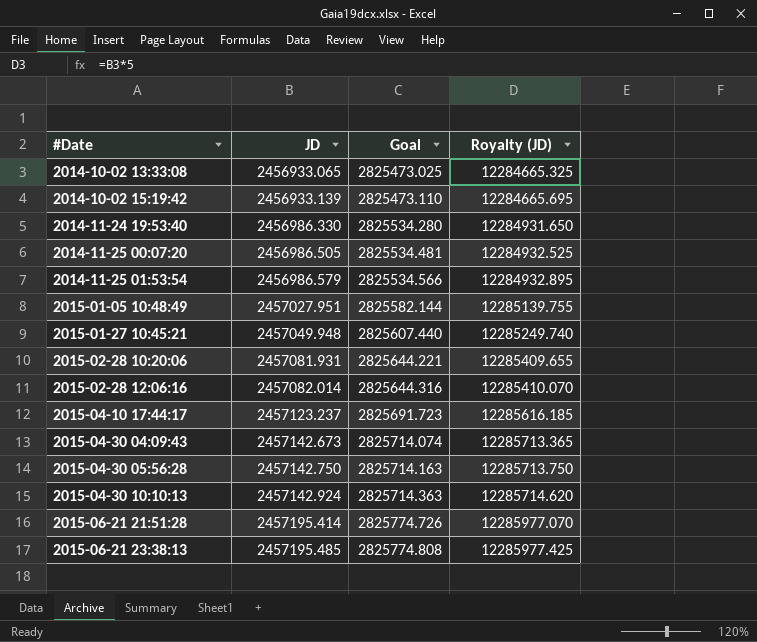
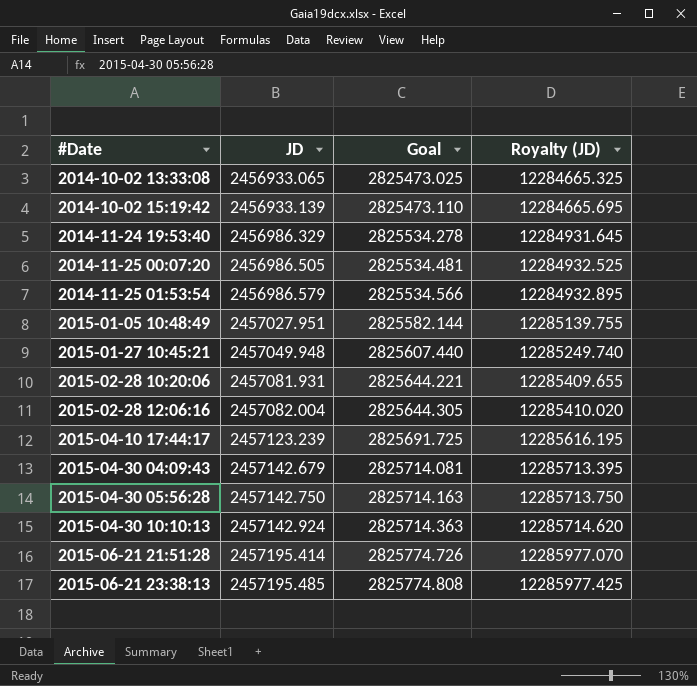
2014-11-24 19:53:40 | JD: 2456986.330 -> 2456986.329
2014-11-24 19:53:40 | Goal: 2825534.280 -> 2825534.278
2014-11-24 19:53:40 | Royalty (JD): 12284931.650 -> 12284931.645
2015-02-28 12:06:16 | JD: 2457082.014 -> 2457082.004
2015-02-28 12:06:16 | Goal: 2825644.316 -> 2825644.305
2015-02-28 12:06:16 | Royalty (JD): 12285410.070 -> 12285410.020
2015-04-10 17:44:17 | JD: 2457123.237 -> 2457123.239
2015-04-10 17:44:17 | Goal: 2825691.723 -> 2825691.725
2015-04-10 17:44:17 | Royalty (JD): 12285616.185 -> 12285616.195
2015-04-30 04:09:43 | JD: 2457142.673 -> 2457142.679
2015-04-30 04:09:43 | Goal: 2825714.074 -> 2825714.081
2015-04-30 04:09:43 | Royalty (JD): 12285713.365 -> 12285713.395

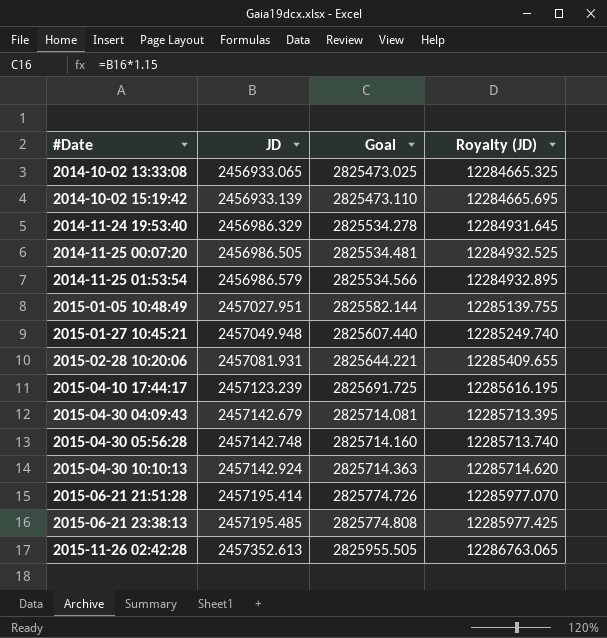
row 2015-02-28 12:06:16: 2457082.004 | 2825644.305 | 12285410.020 -> none
2015-04-30 05:56:28 | JD: 2457142.750 -> 2457142.748
2015-04-30 05:56:28 | Goal: 2825714.163 -> 2825714.160
2015-04-30 05:56:28 | Royalty (JD): 12285713.750 -> 12285713.740
row 2015-11-26 02:42:28: none -> 2457352.613 | 2825955.505 | 12286763.065

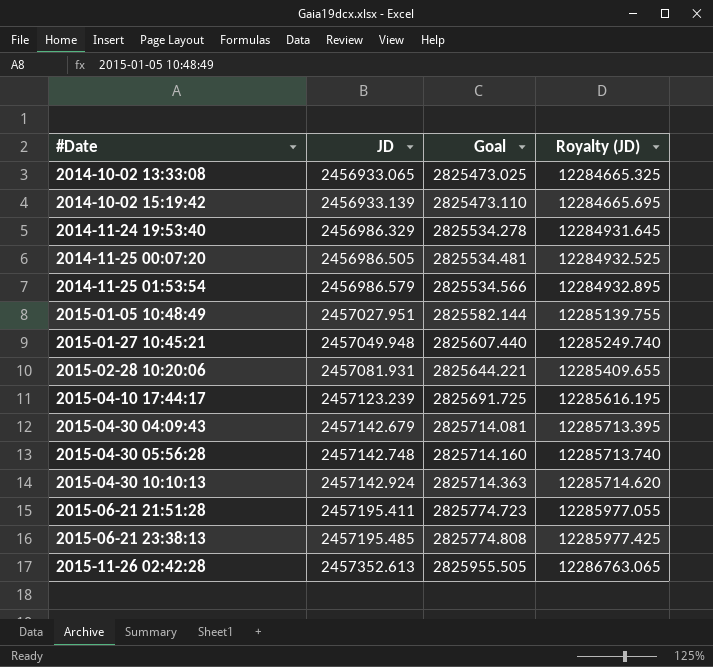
2015-06-21 21:51:28 | JD: 2457195.414 -> 2457195.411
2015-06-21 21:51:28 | Goal: 2825774.726 -> 2825774.723
2015-06-21 21:51:28 | Royalty (JD): 12285977.070 -> 12285977.055

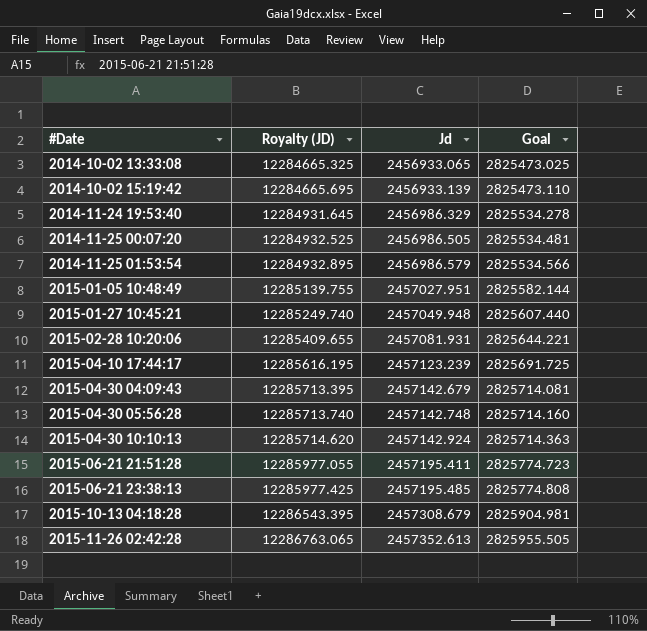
column Royalty (JD) | position: 4 -> 2
column name: JD -> Jd
row 2015-10-13 04:18:28: none -> 12286543.395 | 2457308.679 | 2825904.981

